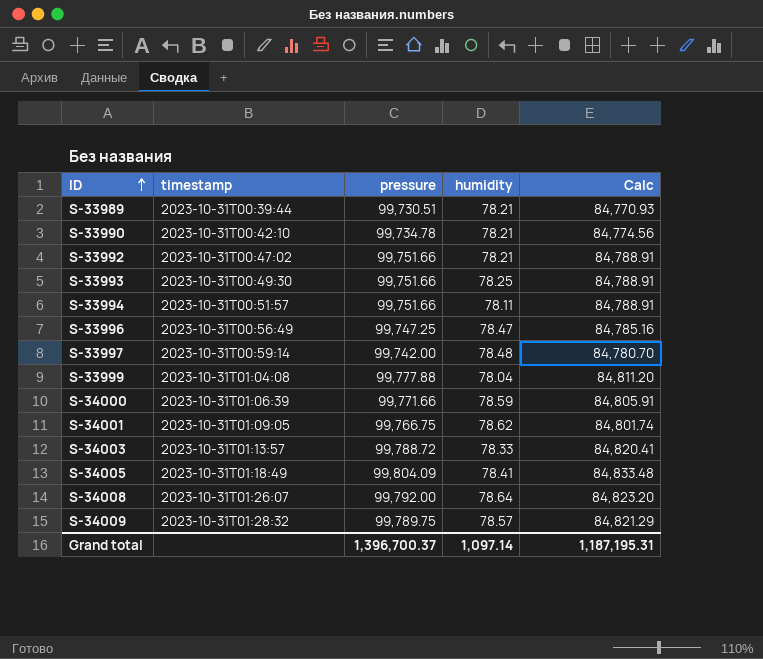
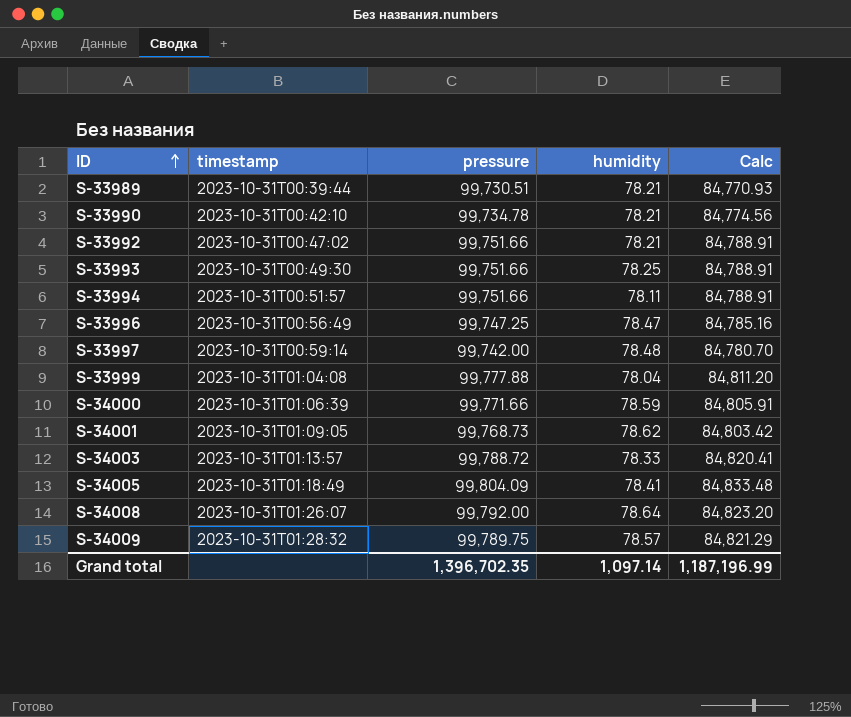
S-34001 | pressure: 99,766.75 -> 99,768.73
S-34001 | Calc: 84,801.74 -> 84,803.42
Grand total | pressure: 1,396,700.37 -> 1,396,702.35
Grand total | Calc: 1,187,195.31 -> 1,187,196.99

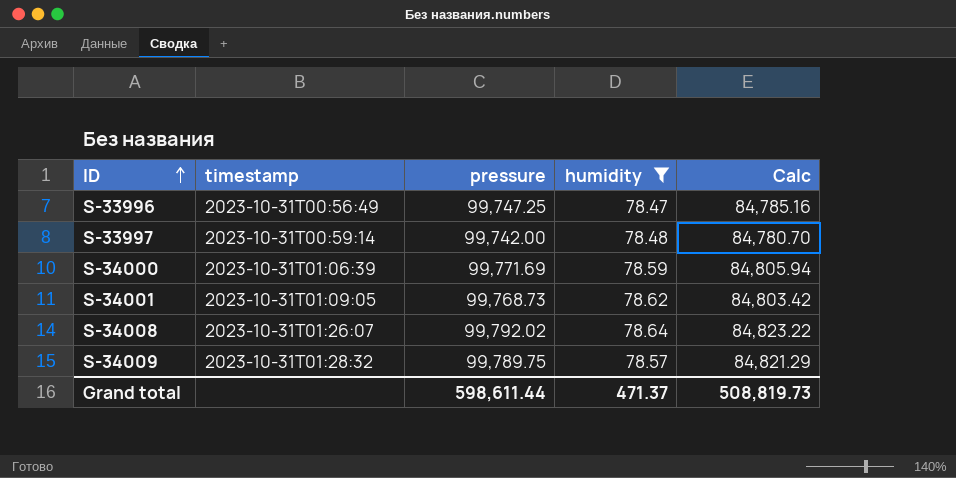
filter: none -> humidity >= 78.47
S-34000 | pressure: 99,771.66 -> 99,771.69
S-34000 | Calc: 84,805.91 -> 84,805.94
S-34008 | pressure: 99,792.00 -> 99,792.02
S-34008 | Calc: 84,823.20 -> 84,823.22
Grand total | pressure: 1,396,702.35 -> 598,611.44
Grand total | humidity: 1,097.14 -> 471.37
Grand total | Calc: 1,187,196.99 -> 508,819.73

